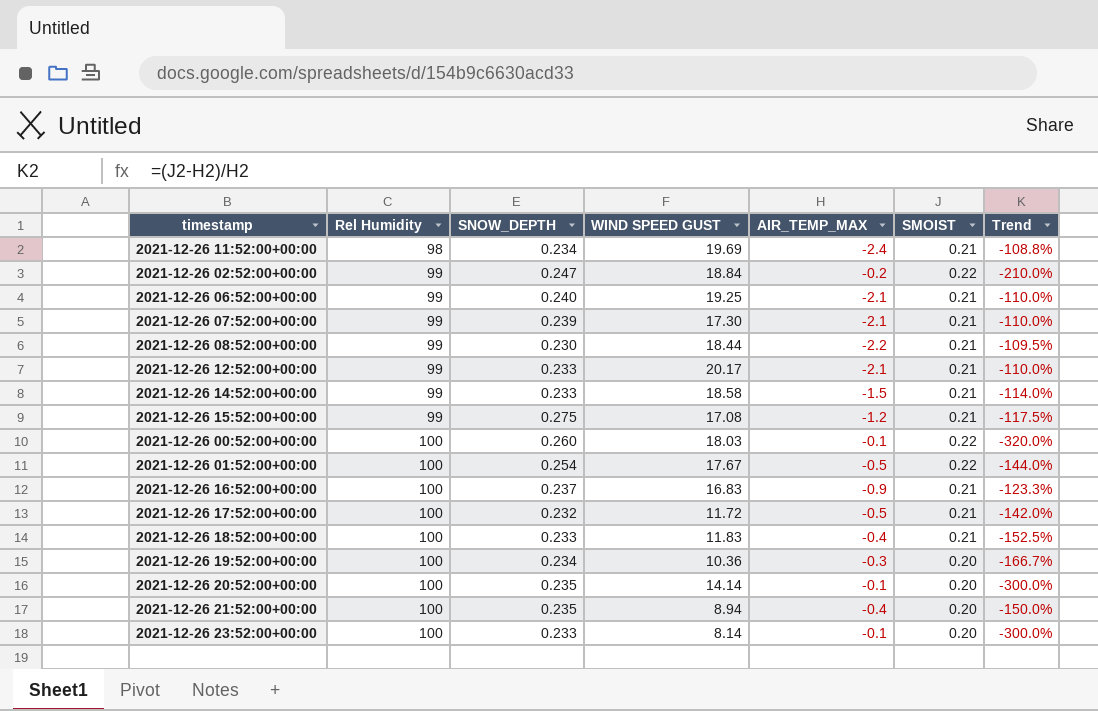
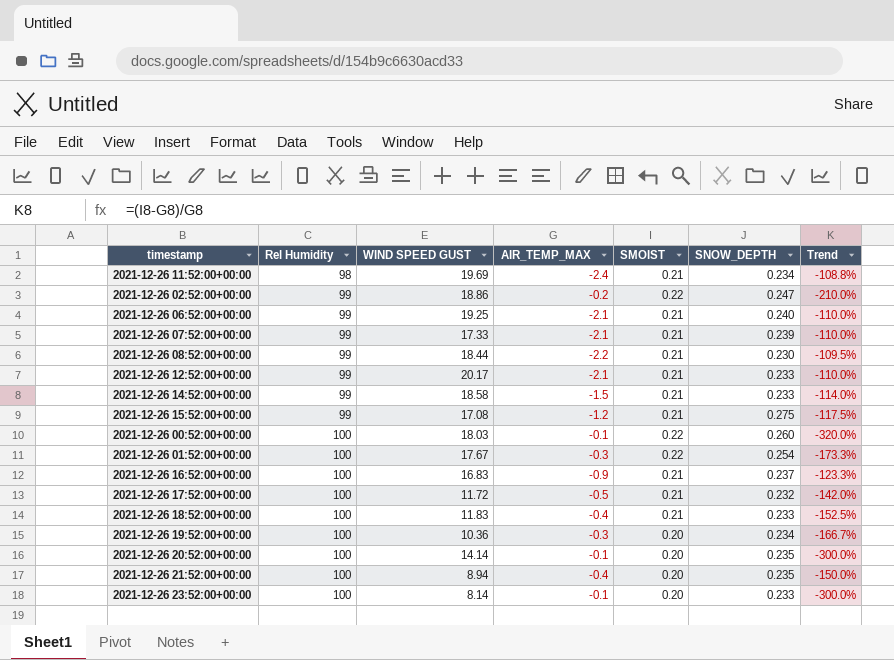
column SNOW_DEPTH | position: 3 -> 6
2021-12-26 02:52:00+00:00 | WIND SPEED GUST: 18.84 -> 18.86
2021-12-26 07:52:00+00:00 | WIND SPEED GUST: 17.30 -> 17.33
2021-12-26 01:52:00+00:00 | AIR_TEMP_MAX: -0.5 -> -0.3
2021-12-26 01:52:00+00:00 | Trend: -144.0% -> -173.3%

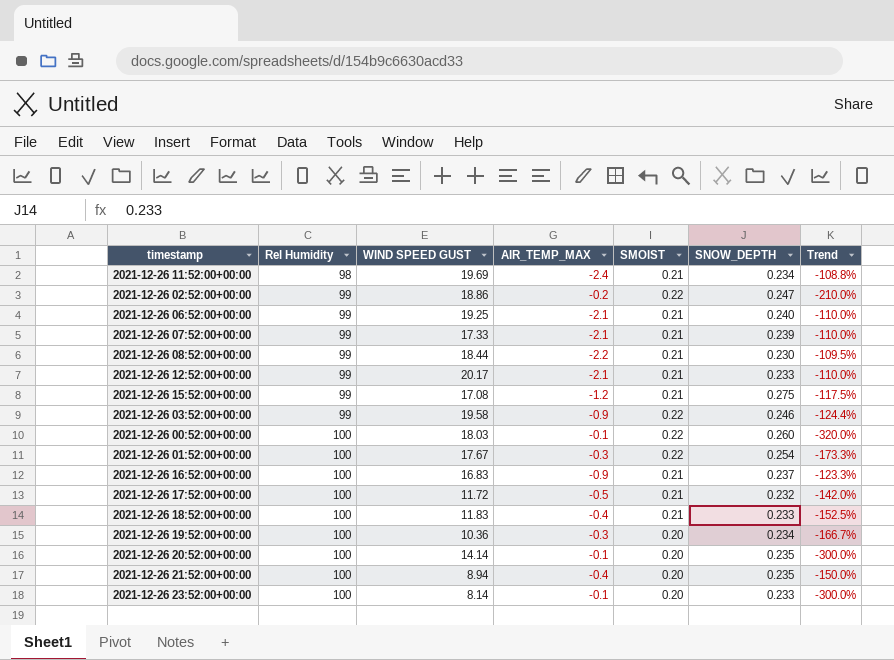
row 2021-12-26 14:52:00+00:00: 99 | 18.58 | -1.5 | 0.21 | 0.233 | -114.0% -> none
row 2021-12-26 03:52:00+00:00: none -> 99 | 19.58 | -0.9 | 0.22 | 0.246 | -124.4%

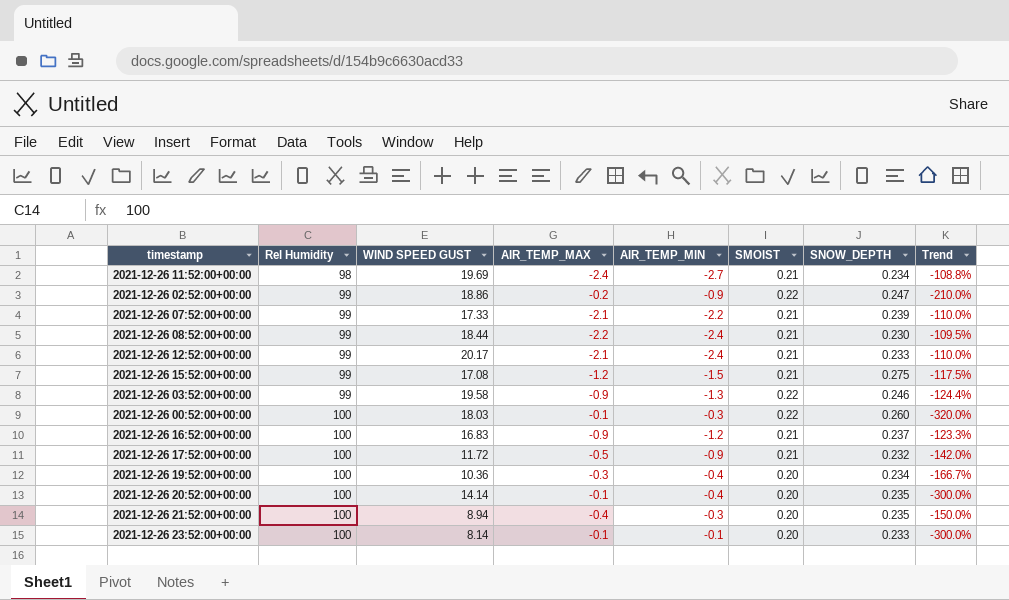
column AIR_TEMP_MIN | position: none -> 5
row 2021-12-26 06:52:00+00:00: 99 | 19.25 | -2.1 | 0.21 | 0.240 | -110.0% -> none
row 2021-12-26 01:52:00+00:00: 100 | 17.67 | -0.3 | 0.22 | 0.254 | -173.3% -> none
row 2021-12-26 18:52:00+00:00: 100 | 11.83 | -0.4 | 0.21 | 0.233 | -152.5% -> none

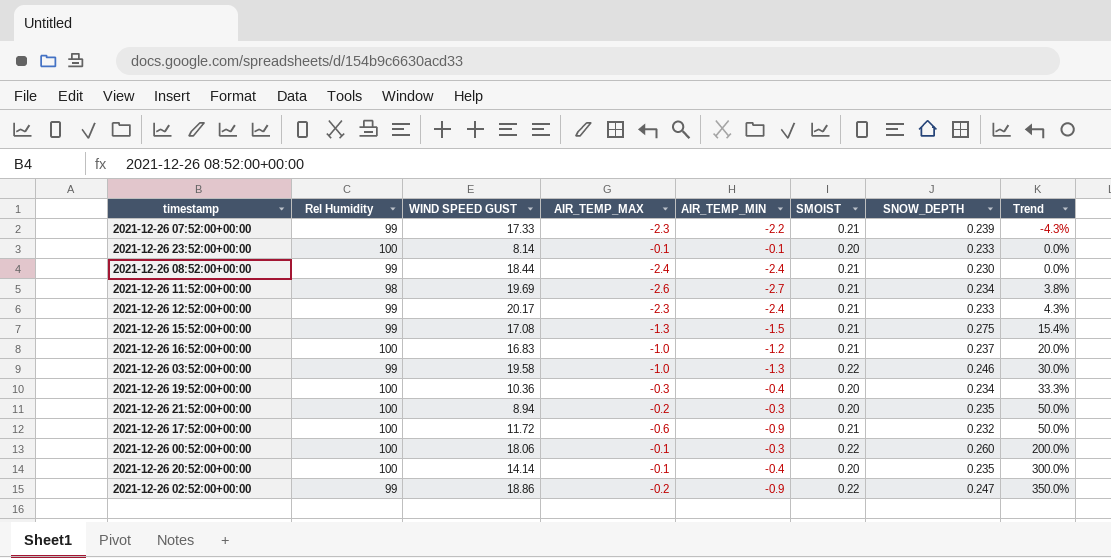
row order: Rel Humidity ascending -> Trend ascending
column Trend | formula: ([SMOIST] - [AIR_TEMP_MAX]) / [AIR_TEMP_MAX] -> ([AIR_TEMP_MIN] - [AIR_TEMP_MAX]) / [AIR_TEMP_MAX]
2021-12-26 07:52:00+00:00 | AIR_TEMP_MAX: -2.1 -> -2.3
2021-12-26 08:52:00+00:00 | AIR_TEMP_MAX: -2.2 -> -2.4
2021-12-26 11:52:00+00:00 | AIR_TEMP_MAX: -2.4 -> -2.6
2021-12-26 12:52:00+00:00 | AIR_TEMP_MAX: -2.1 -> -2.3
2021-12-26 15:52:00+00:00 | AIR_TEMP_MAX: -1.2 -> -1.3
2021-12-26 16:52:00+00:00 | AIR_TEMP_MAX: -0.9 -> -1.0
2021-12-26 03:52:00+00:00 | AIR_TEMP_MAX: -0.9 -> -1.0
2021-12-26 21:52:00+00:00 | AIR_TEMP_MAX: -0.4 -> -0.2
2021-12-26 17:52:00+00:00 | AIR_TEMP_MAX: -0.5 -> -0.6
2021-12-26 00:52:00+00:00 | WIND SPEED GUST: 18.03 -> 18.06

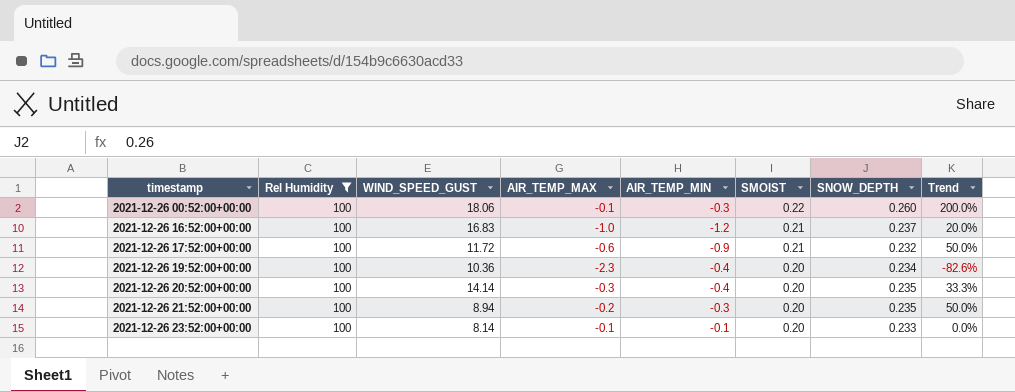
filter: none -> Rel Humidity = 100
row order: Trend ascending -> timestamp ascending
column name: WIND SPEED GUST -> WIND_SPEED_GUST
2021-12-26 19:52:00+00:00 | AIR_TEMP_MAX: -0.3 -> -2.3
2021-12-26 19:52:00+00:00 | Trend: 33.3% -> -82.6%
2021-12-26 20:52:00+00:00 | AIR_TEMP_MAX: -0.1 -> -0.3
2021-12-26 20:52:00+00:00 | Trend: 300.0% -> 33.3%

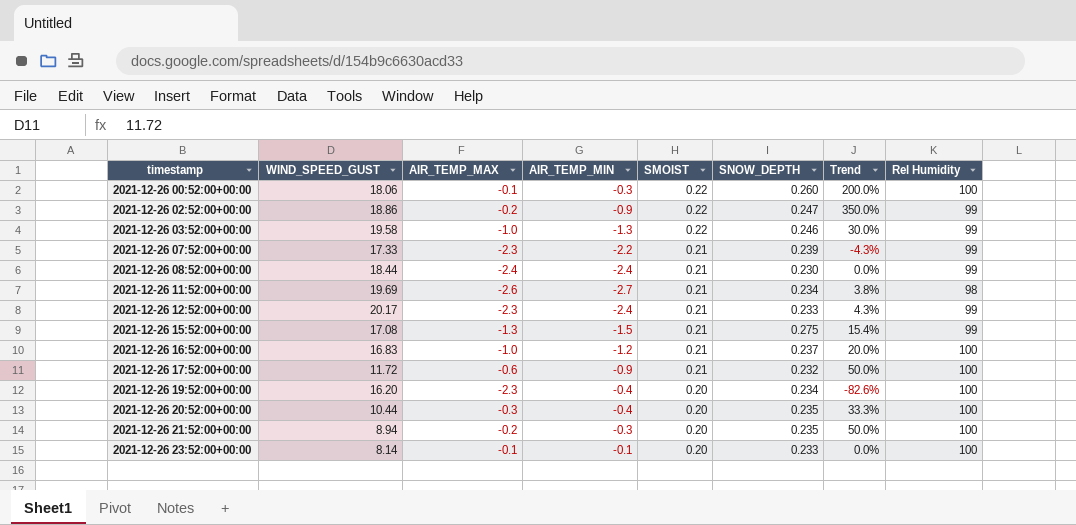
filter: Rel Humidity = 100 -> none
column Rel Humidity | position: 2 -> 8
2021-12-26 19:52:00+00:00 | WIND_SPEED_GUST: 10.36 -> 16.20
2021-12-26 20:52:00+00:00 | WIND_SPEED_GUST: 14.14 -> 10.44

